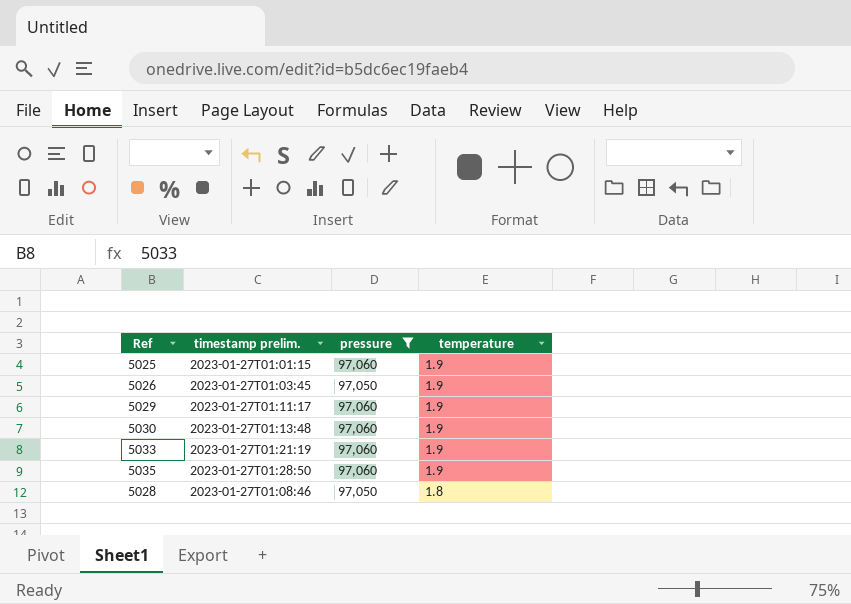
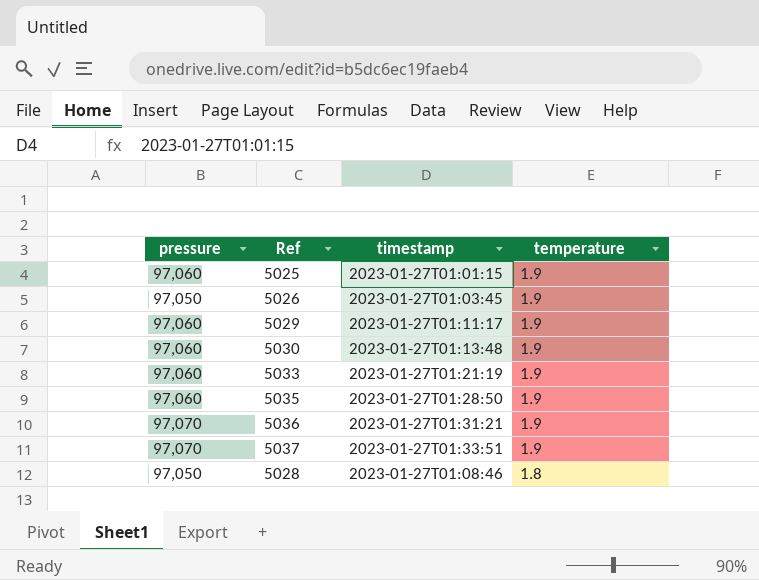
filter: pressure != 97,070 -> none
column pressure | position: 3 -> 1
column name: timestamp prelim. -> timestamp

